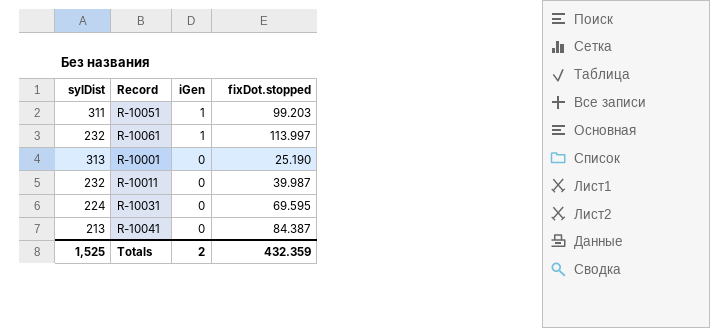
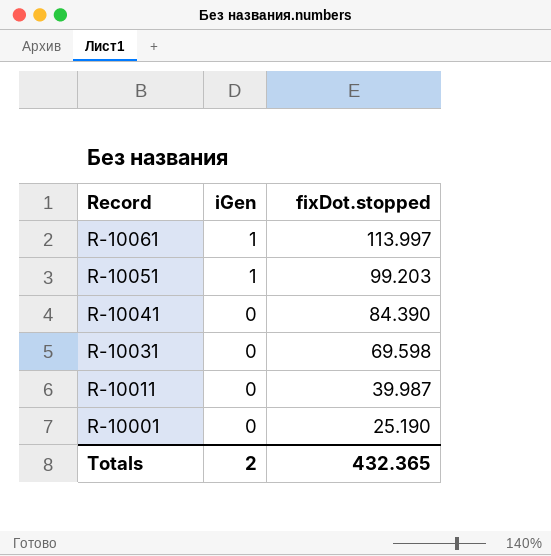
row order: iGen descending -> Record descending
column sylDist | position: 1 -> none
R-10041 | fixDot.stopped: 84.387 -> 84.390
R-10031 | fixDot.stopped: 69.595 -> 69.598
Totals | fixDot.stopped: 432.359 -> 432.365

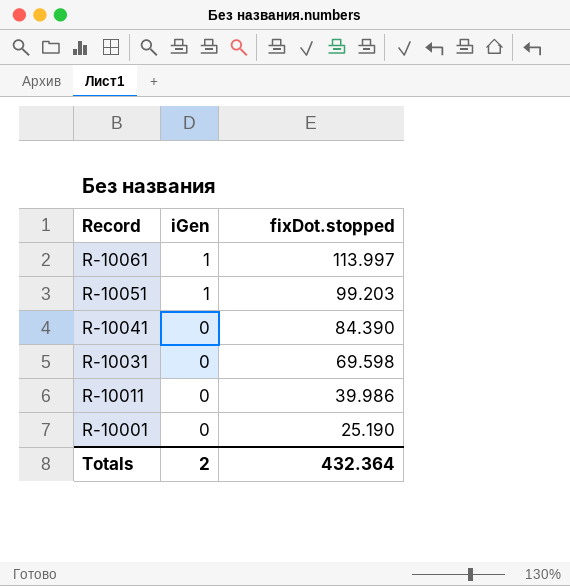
R-10011 | fixDot.stopped: 39.987 -> 39.986
Totals | fixDot.stopped: 432.365 -> 432.364

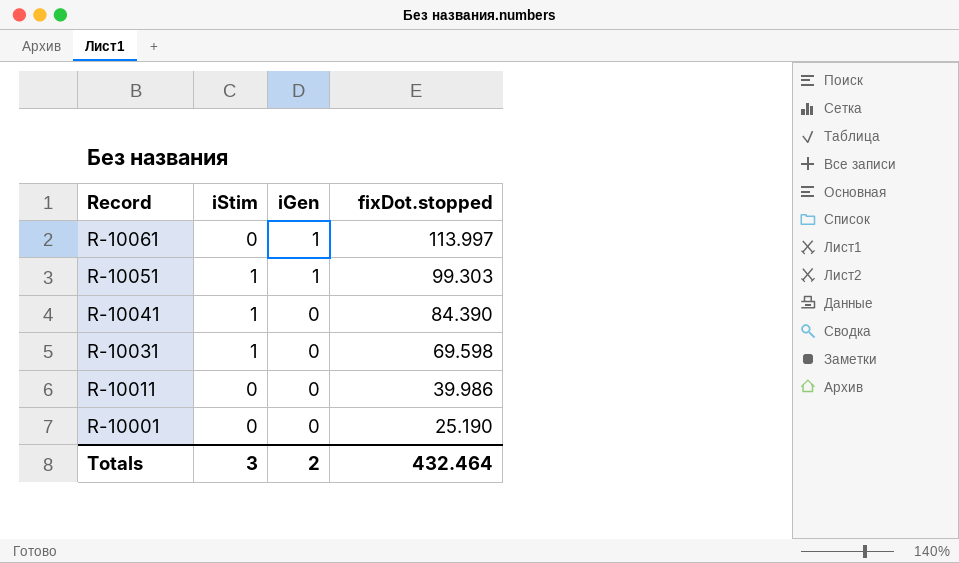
column iStim | position: none -> 2
R-10051 | fixDot.stopped: 99.203 -> 99.303
Totals | fixDot.stopped: 432.364 -> 432.464

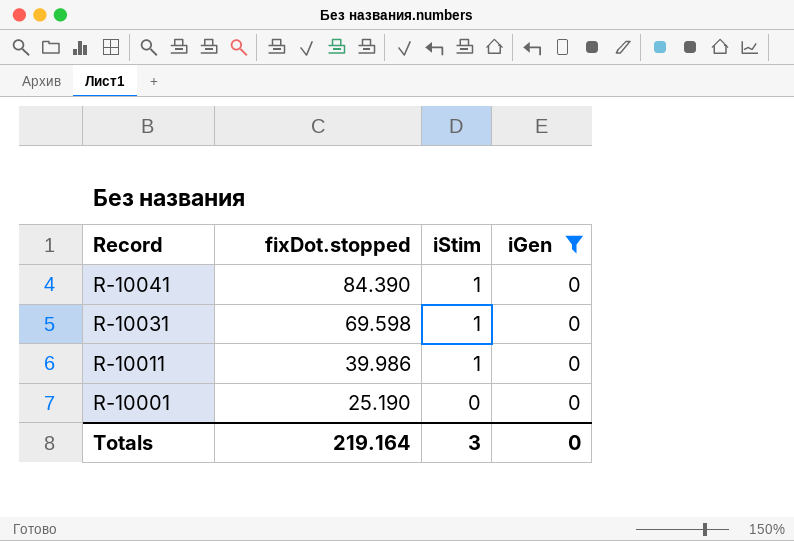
filter: none -> iGen = 0
column fixDot.stopped | position: 4 -> 2
R-10011 | iStim: 0 -> 1
Totals | fixDot.stopped: 432.464 -> 219.164
Totals | iGen: 2 -> 0

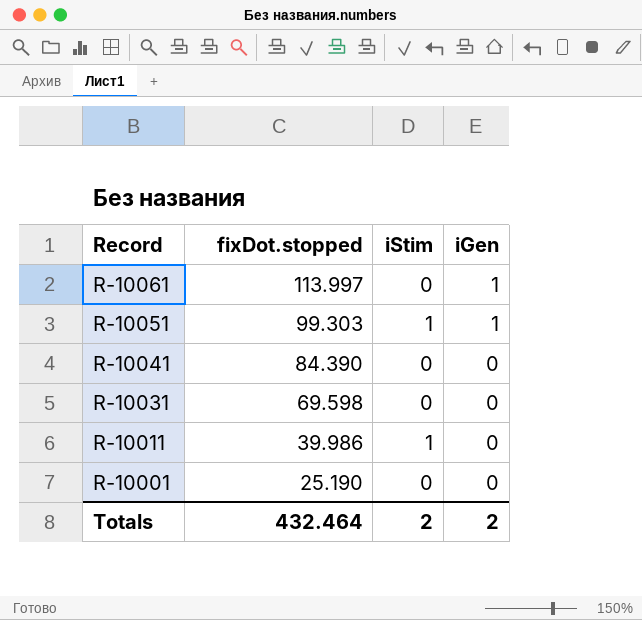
filter: iGen = 0 -> none
R-10041 | iStim: 1 -> 0
R-10031 | iStim: 1 -> 0
Totals | fixDot.stopped: 219.164 -> 432.464
Totals | iStim: 3 -> 2
Totals | iGen: 0 -> 2

